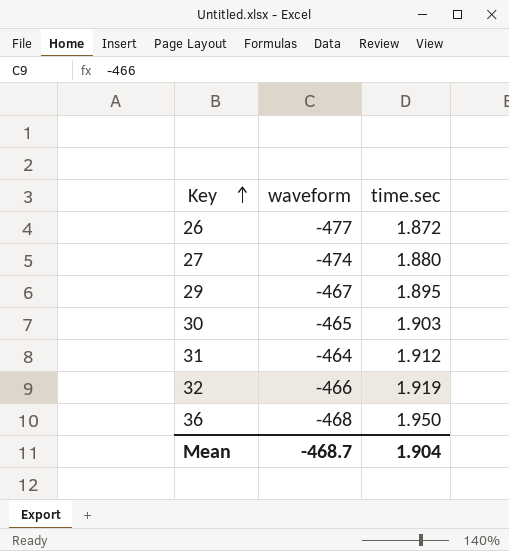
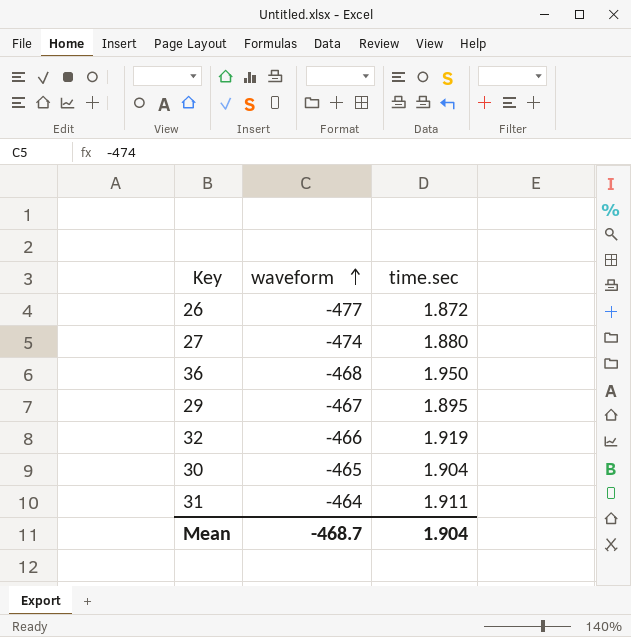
row order: Key ascending -> waveform ascending
30 | time.sec: 1.903 -> 1.904
31 | time.sec: 1.912 -> 1.911

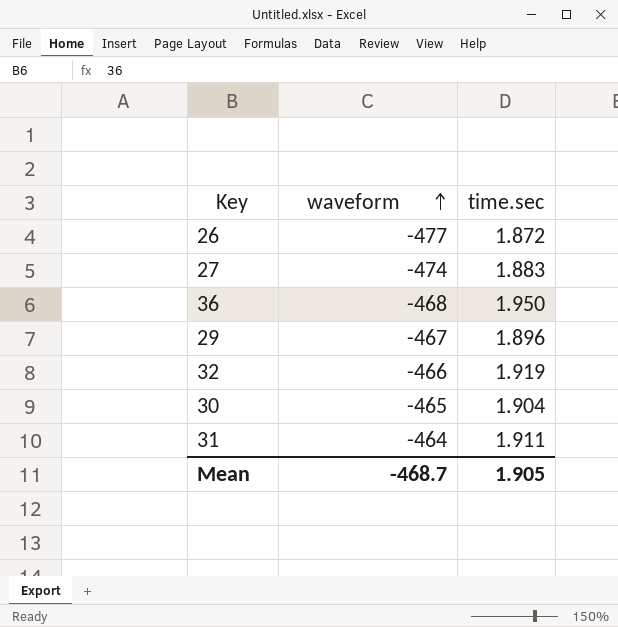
27 | time.sec: 1.880 -> 1.883
29 | time.sec: 1.895 -> 1.896
Mean | time.sec: 1.904 -> 1.905

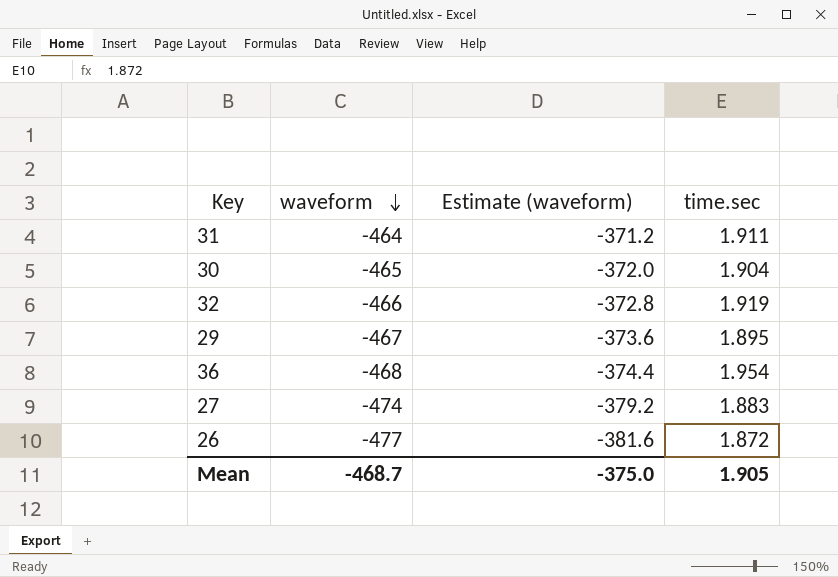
row order: waveform ascending -> waveform descending
column Estimate (waveform) | formula: none -> [waveform] * 0.8
29 | time.sec: 1.896 -> 1.895
36 | time.sec: 1.950 -> 1.954

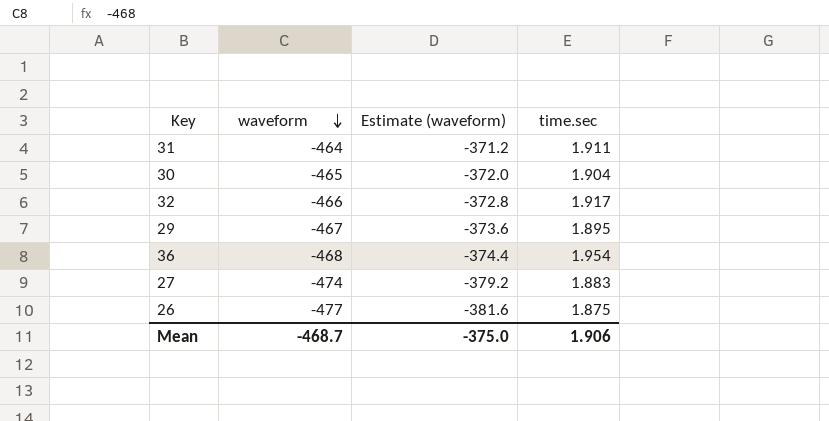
32 | time.sec: 1.919 -> 1.917
26 | time.sec: 1.872 -> 1.875
Mean | time.sec: 1.905 -> 1.906

